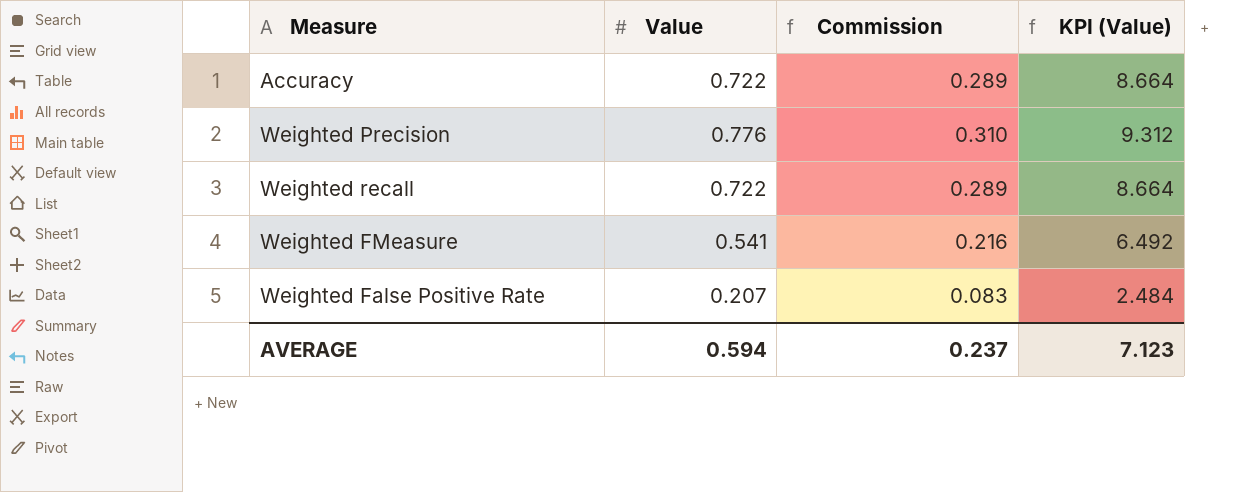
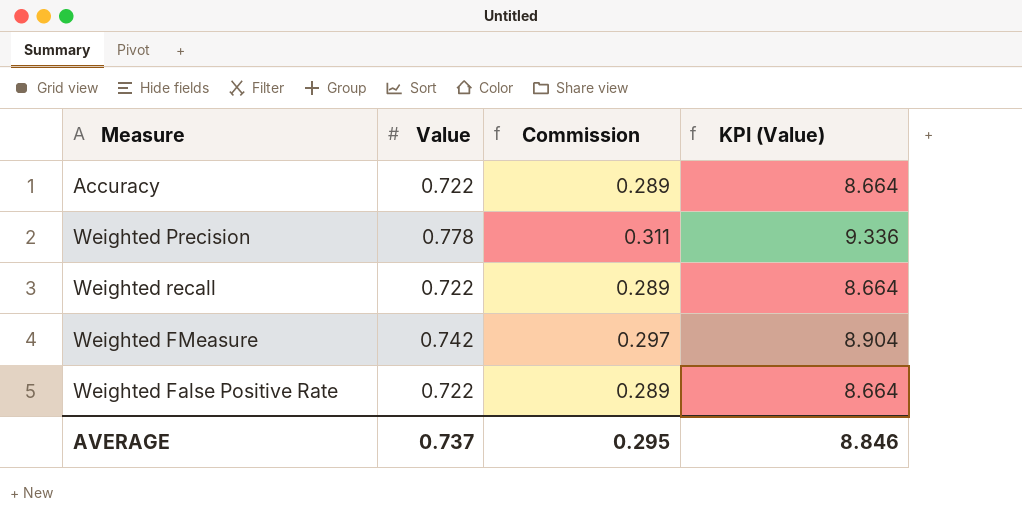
Weighted Precision | Value: 0.776 -> 0.778
Weighted Precision | Commission: 0.310 -> 0.311
Weighted Precision | KPI (Value): 9.312 -> 9.336
Weighted FMeasure | Value: 0.541 -> 0.742
Weighted FMeasure | Commission: 0.216 -> 0.297
Weighted FMeasure | KPI (Value): 6.492 -> 8.904
Weighted False Positive Rate | Value: 0.207 -> 0.722
Weighted False Positive Rate | Commission: 0.083 -> 0.289
Weighted False Positive Rate | KPI (Value): 2.484 -> 8.664
AVERAGE | Value: 0.594 -> 0.737
AVERAGE | Commission: 0.237 -> 0.295
AVERAGE | KPI (Value): 7.123 -> 8.846

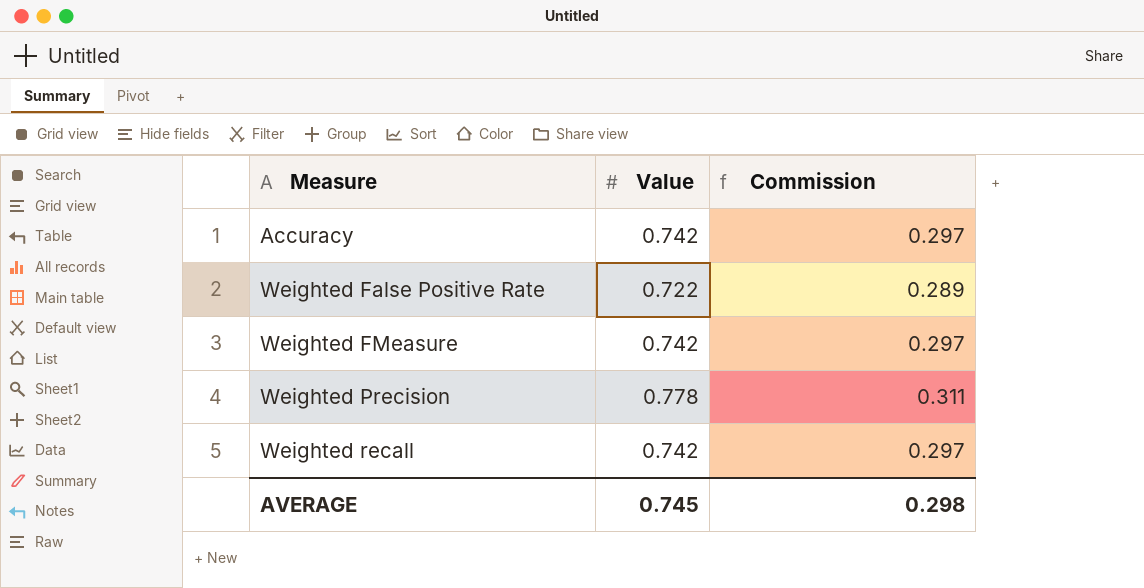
row order: none -> Measure ascending
column KPI (Value) | formula: [Value] * 12 -> none
Accuracy | Value: 0.722 -> 0.742
Accuracy | Commission: 0.289 -> 0.297
Weighted recall | Value: 0.722 -> 0.742
Weighted recall | Commission: 0.289 -> 0.297
AVERAGE | Value: 0.737 -> 0.745
AVERAGE | Commission: 0.295 -> 0.298

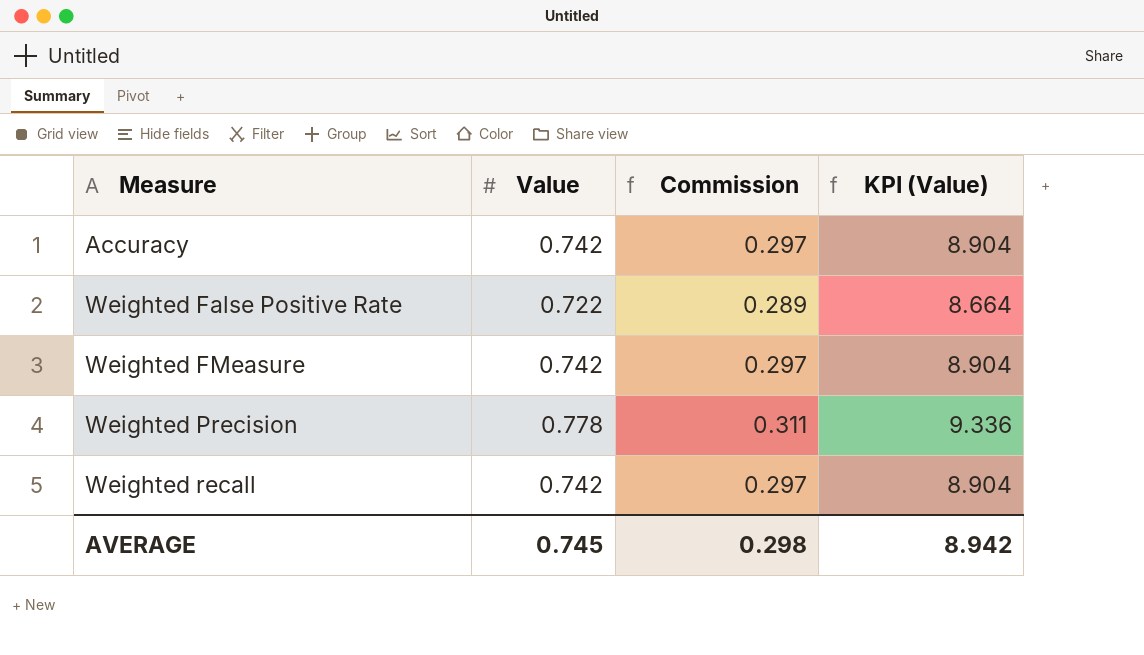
column KPI (Value) | formula: none -> [Value] * 12

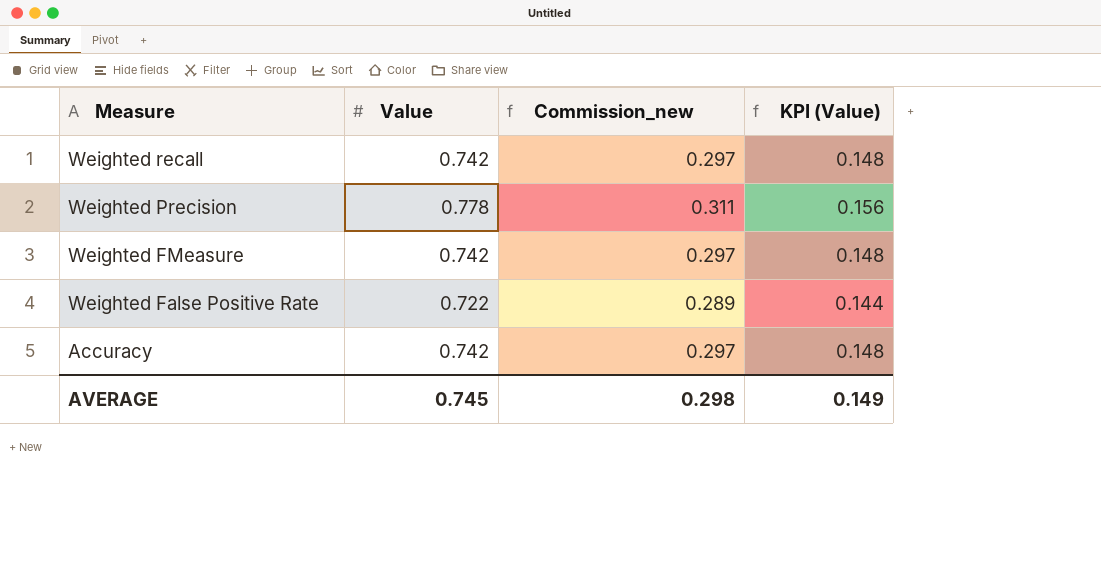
row order: Measure ascending -> Measure descending
column name: Commission -> Commission_new
column KPI (Value) | formula: [Value] * 12 -> [Value] * 0.2
AVERAGE | KPI (Value): 8.942 -> 0.149

